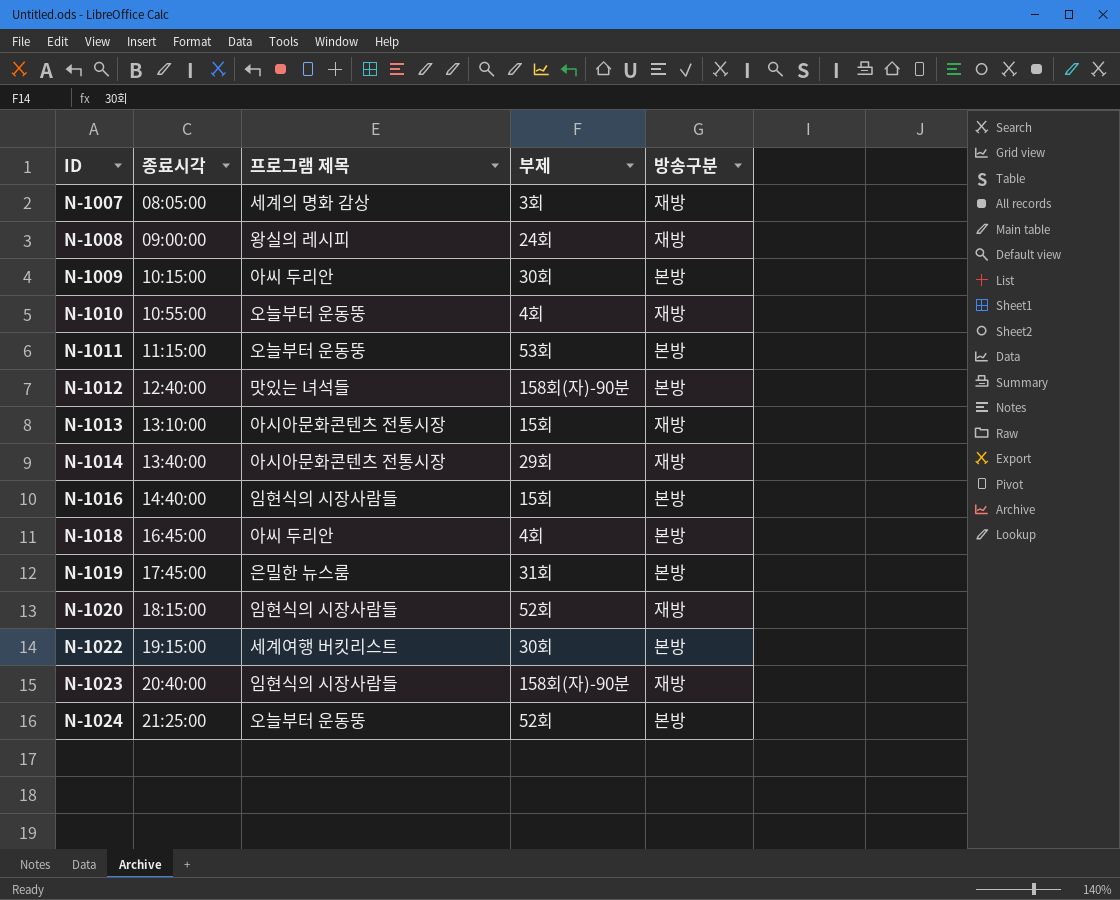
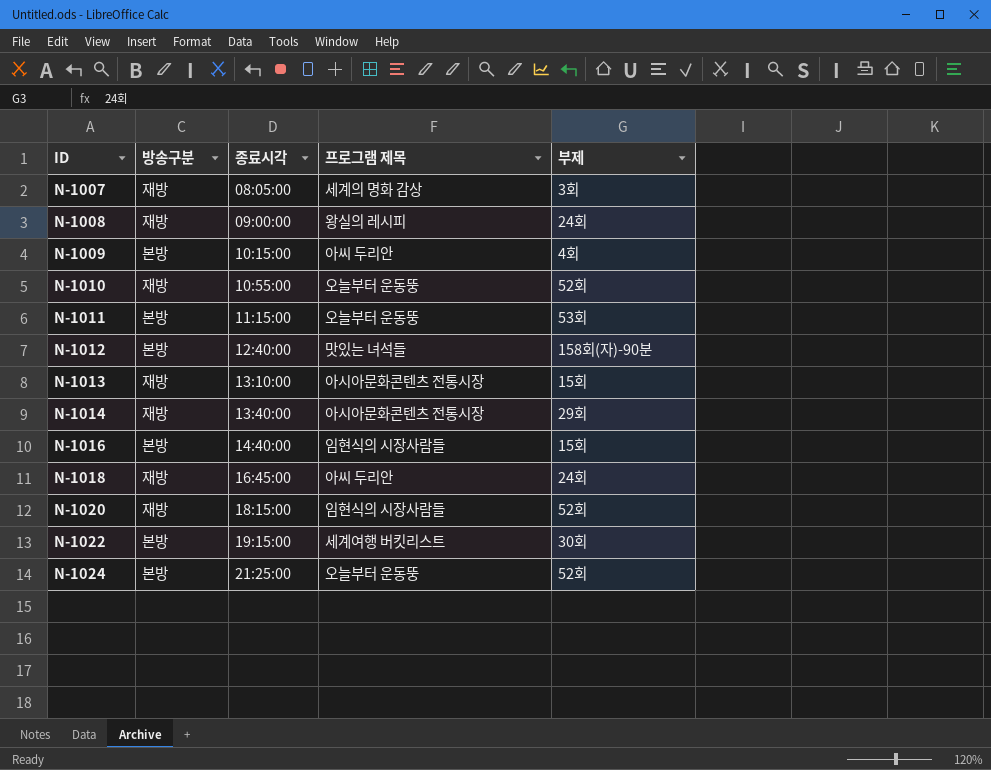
column 방송구분 | position: 5 -> 2
row N-1019: 17:45:00 | 은밀한 뉴스룸 | 31회 | 본방 -> none
row N-1023: 20:40:00 | 임현식의 시장사람들 | 158회(자)-90분 | 재방 -> none
N-1009 | 부제: 30회 -> 4회
N-1010 | 부제: 4회 -> 52회
N-1018 | 방송구분: 본방 -> 재방
N-1018 | 부제: 4회 -> 24회

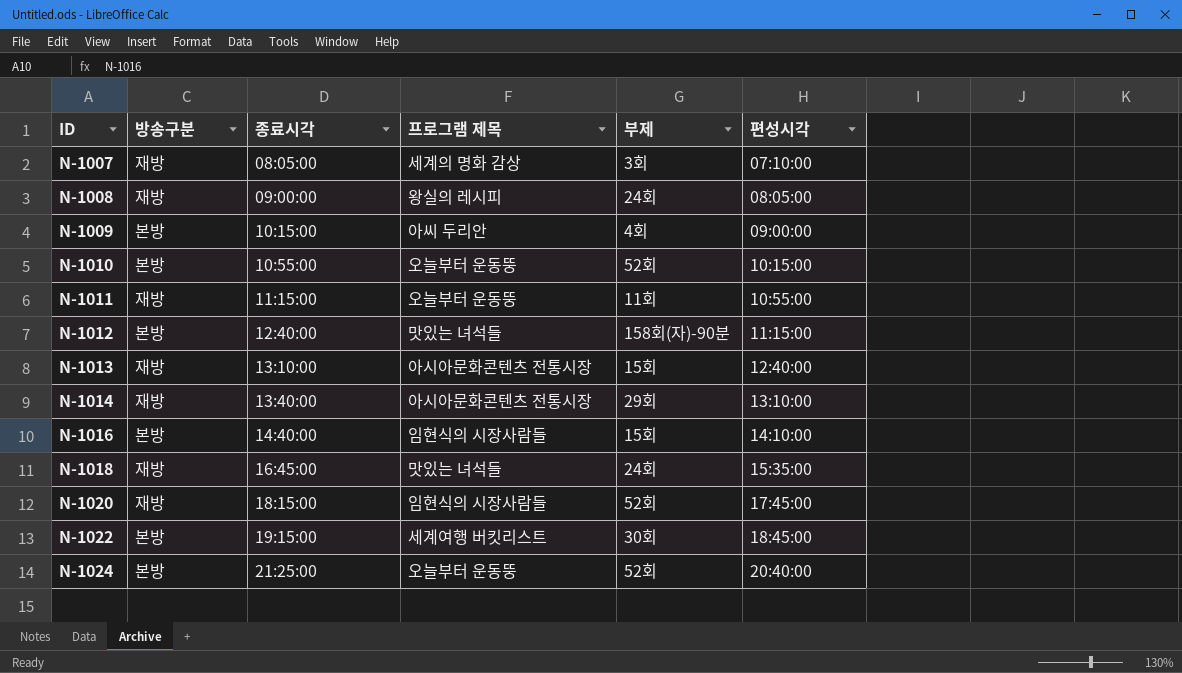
column 편성시각 | position: none -> 6
N-1010 | 방송구분: 재방 -> 본방
N-1011 | 방송구분: 본방 -> 재방
N-1011 | 부제: 53회 -> 11회
N-1018 | 프로그램 제목: 아씨 두리안 -> 맛있는 녀석들

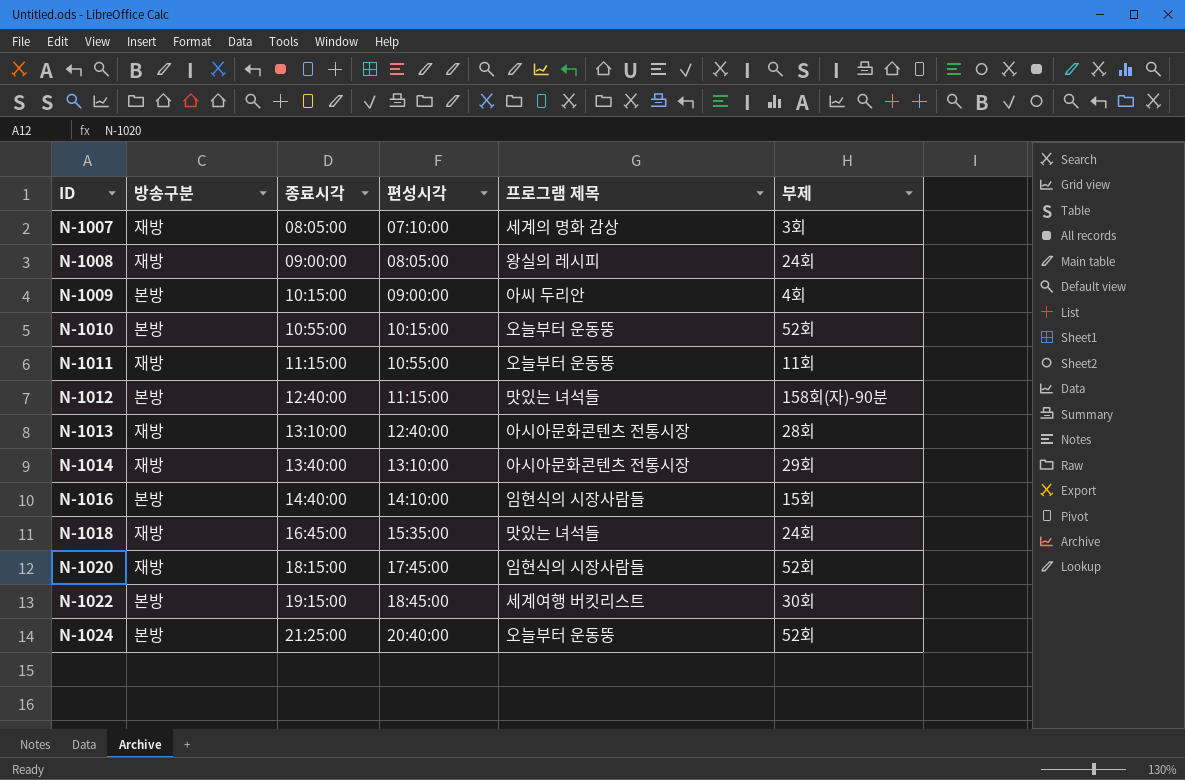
column 편성시각 | position: 6 -> 4
N-1013 | 부제: 15회 -> 28회

